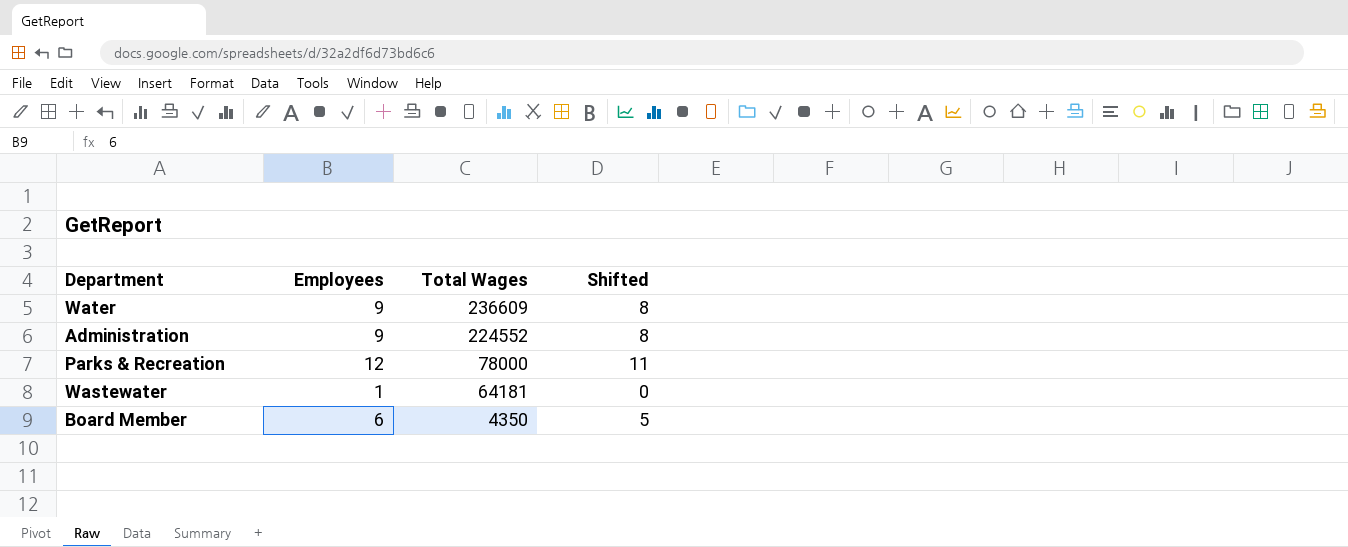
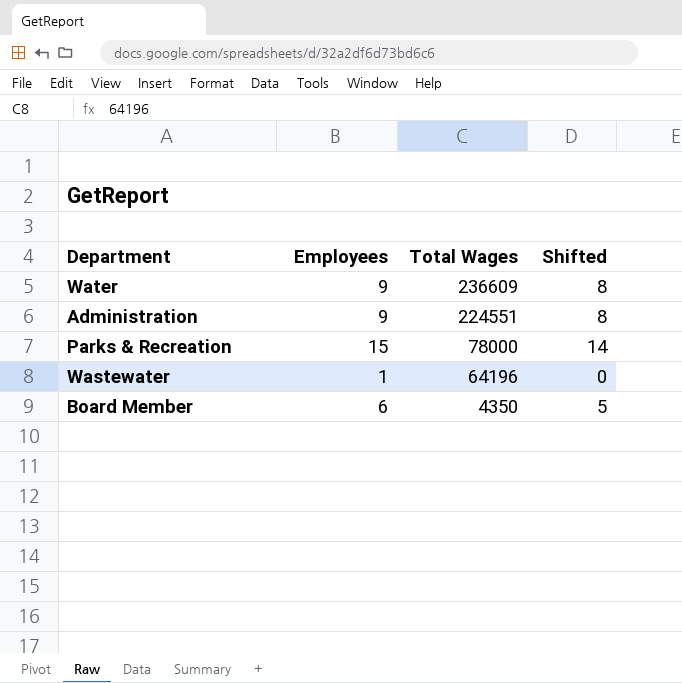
Administration | Total Wages: 224552 -> 224551
Parks & Recreation | Employees: 12 -> 15
Parks & Recreation | Shifted: 11 -> 14
Wastewater | Total Wages: 64181 -> 64196

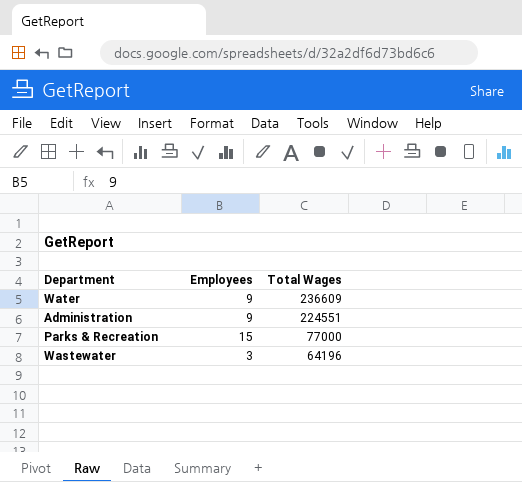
column Shifted | formula: [Employees] - 1 -> none
row Board Member: 6 | 4350 | 5 -> none
Parks & Recreation | Total Wages: 78000 -> 77000
Wastewater | Employees: 1 -> 3

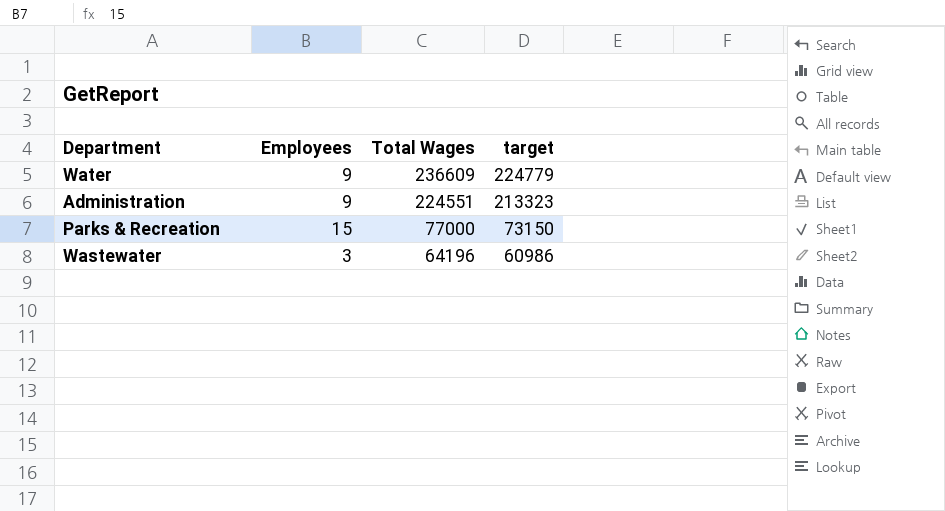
column target | formula: none -> [Total Wages] * 0.95

